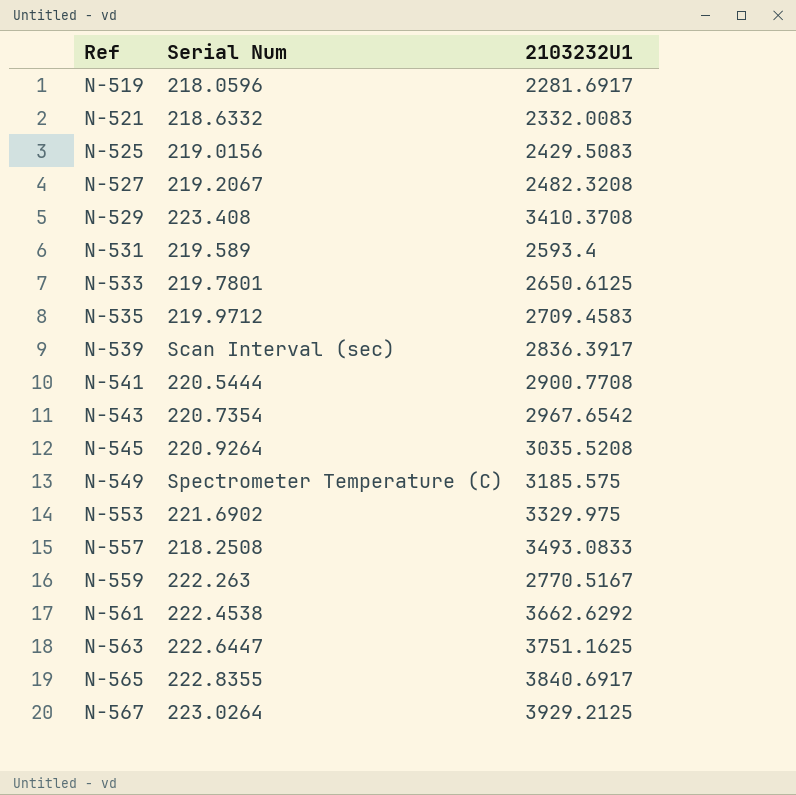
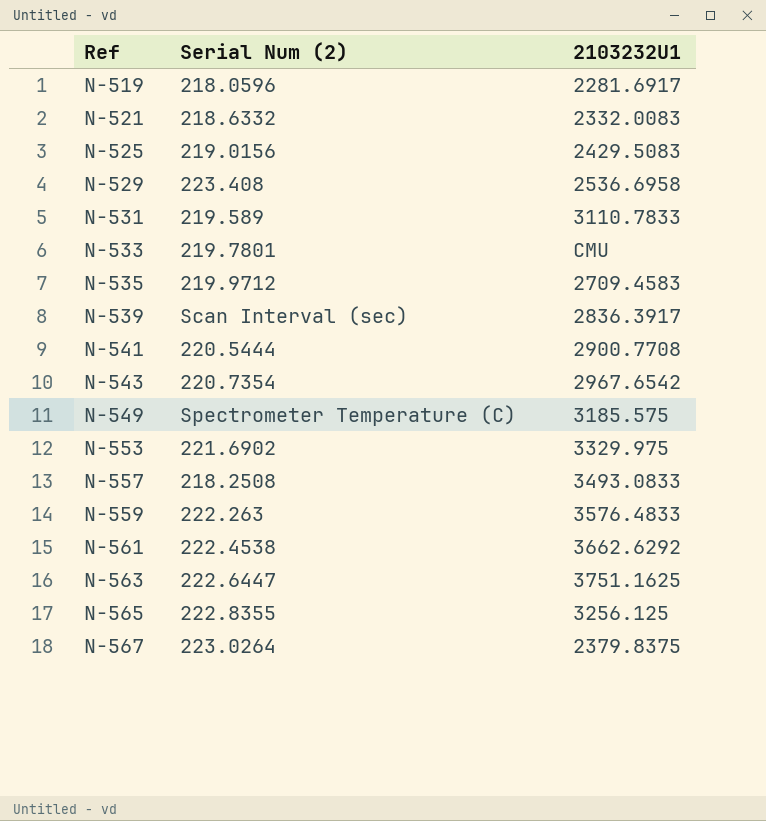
column name: Serial Num -> Serial Num (2)
row N-527: 219.2067 | 2482.3208 -> none
row N-545: 220.9264 | 3035.5208 -> none
N-529 | 2103232U1: 3410.3708 -> 2536.6958
N-531 | 2103232U1: 2593.4 -> 3110.7833
N-533 | 2103232U1: 2650.6125 -> CMU
N-559 | 2103232U1: 2770.5167 -> 3576.4833
N-565 | 2103232U1: 3840.6917 -> 3256.125
N-567 | 2103232U1: 3929.2125 -> 2379.8375

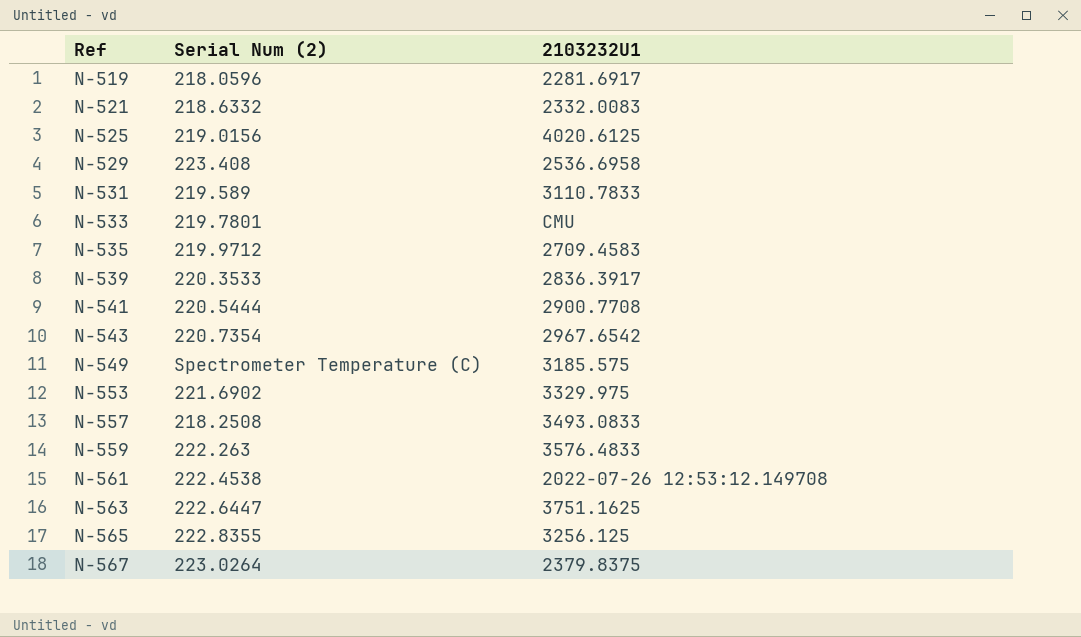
N-525 | 2103232U1: 2429.5083 -> 4020.6125
N-539 | Serial Num (2): Scan Interval (sec) -> 220.3533
N-561 | 2103232U1: 3662.6292 -> 2022-07-26 12:53:12.149708

